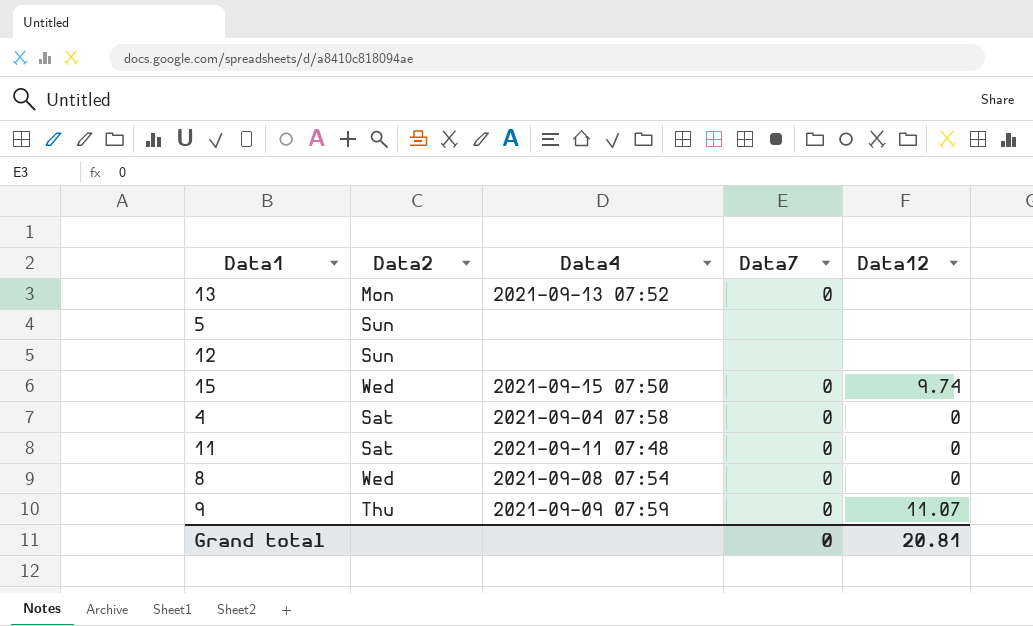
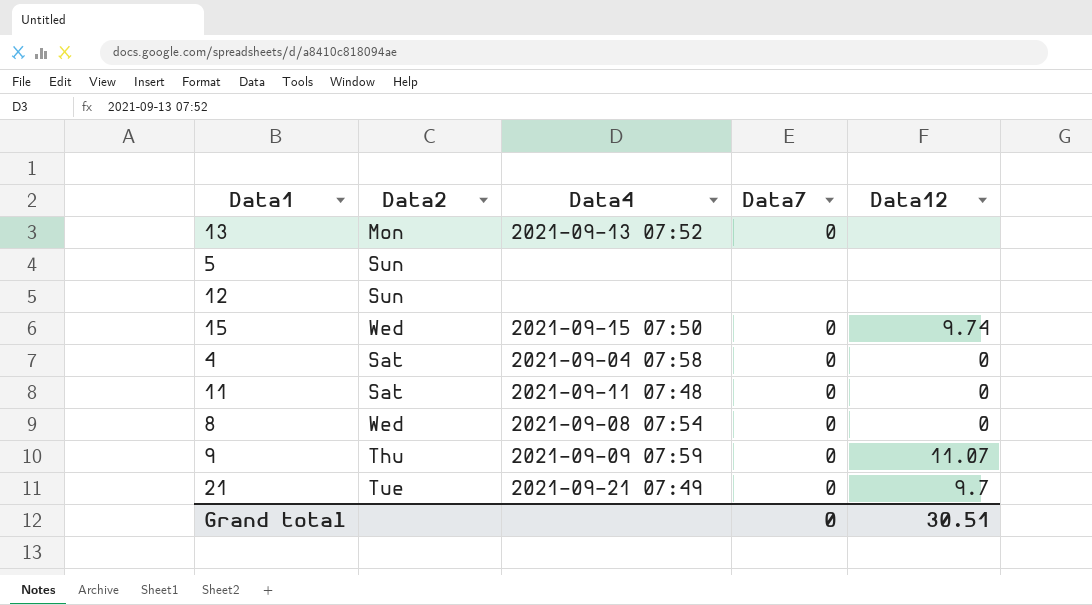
row 21: none -> Tue | 2021-09-21 07:49 | 0 | 9.7
Grand total | Data12: 20.81 -> 30.51

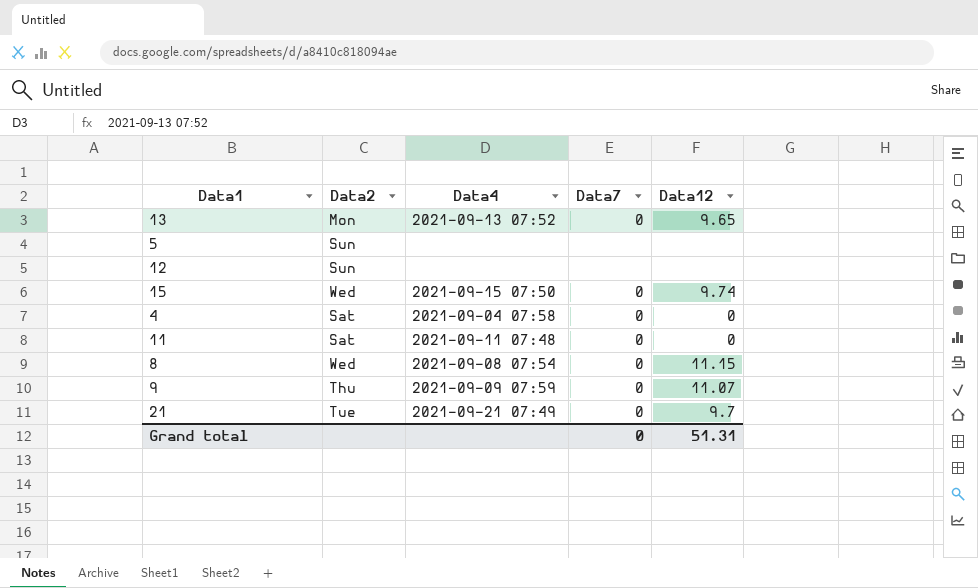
13 | Data12: none -> 9.65
8 | Data12: 0 -> 11.15
Grand total | Data12: 30.51 -> 51.31

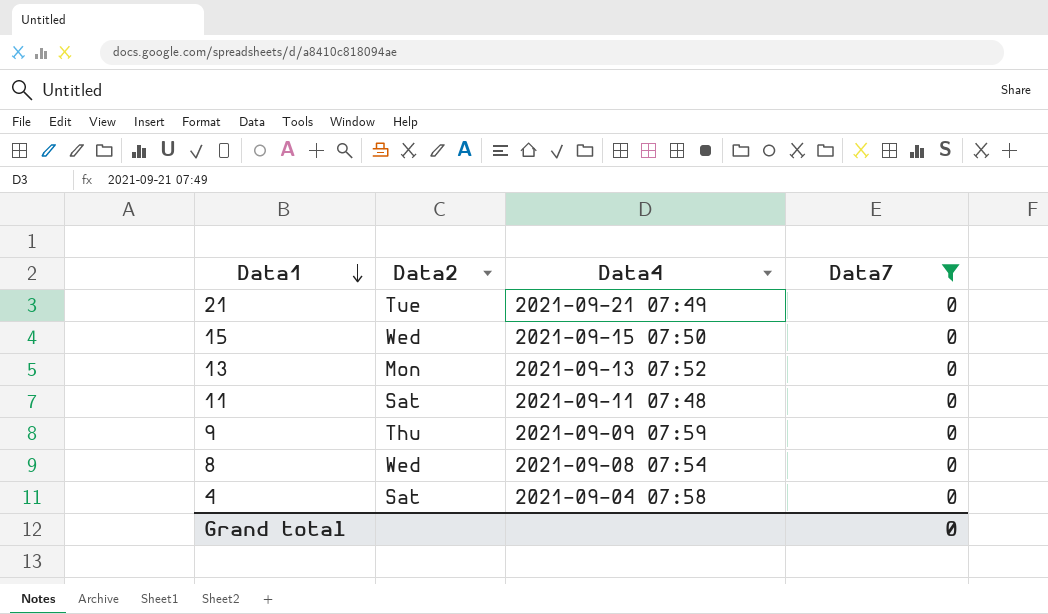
filter: none -> Data7 = 0
row order: none -> Data1 descending
column Data12 | position: 5 -> none

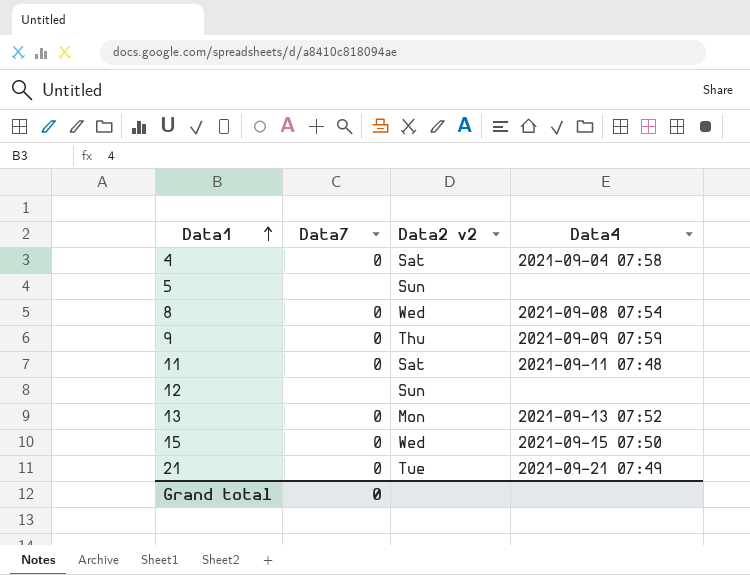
filter: Data7 = 0 -> none
row order: Data1 descending -> Data1 ascending
column Data7 | position: 4 -> 2
column name: Data2 -> Data2 v2

